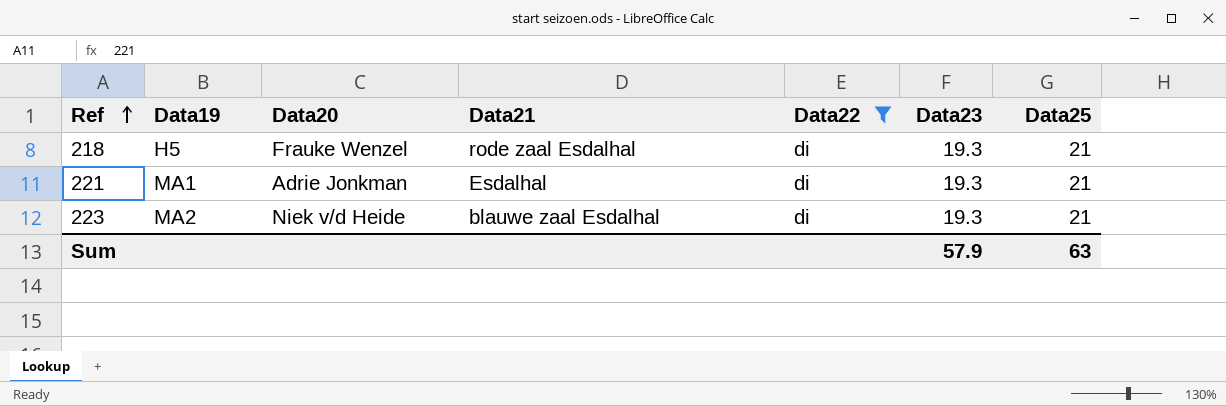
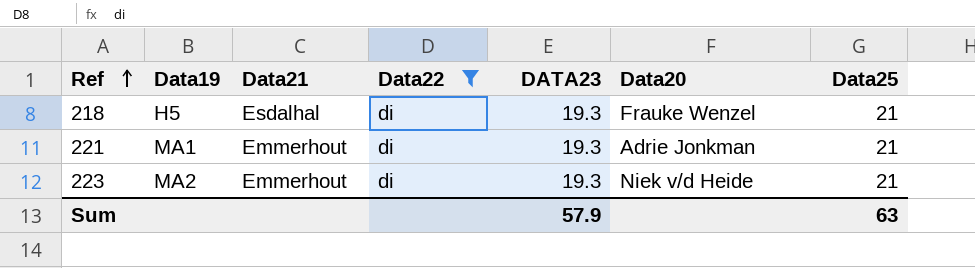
column name: Data23 -> DATA23
column Data20 | position: 3 -> 6
218 | Data21: rode zaal Esdalhal -> Esdalhal
221 | Data21: Esdalhal -> Emmerhout
223 | Data21: blauwe zaal Esdalhal -> Emmerhout

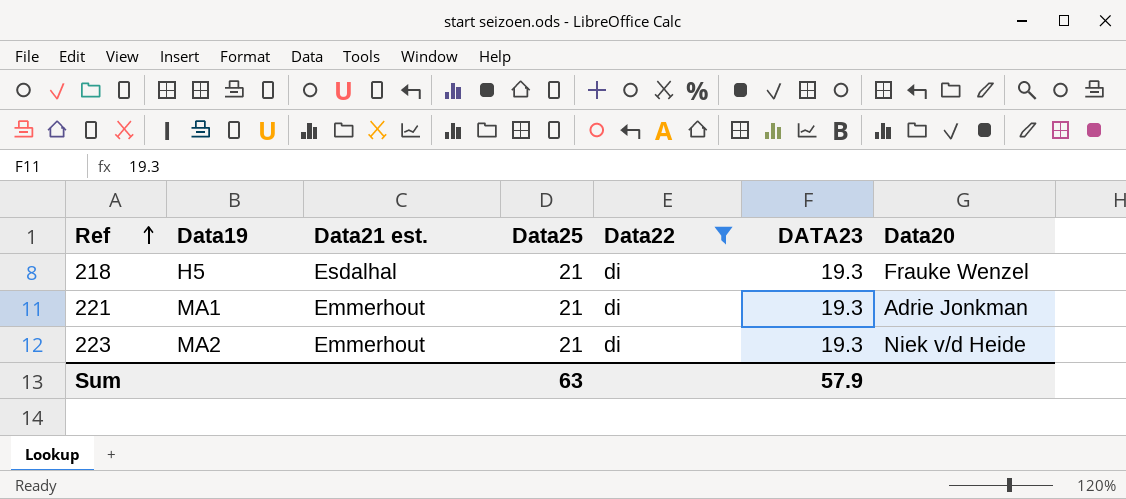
column name: Data21 -> Data21 est.
column Data25 | position: 7 -> 4

